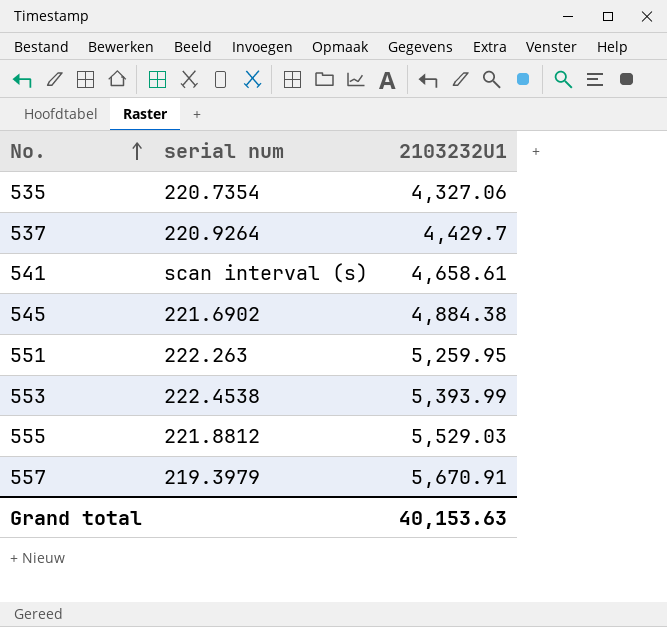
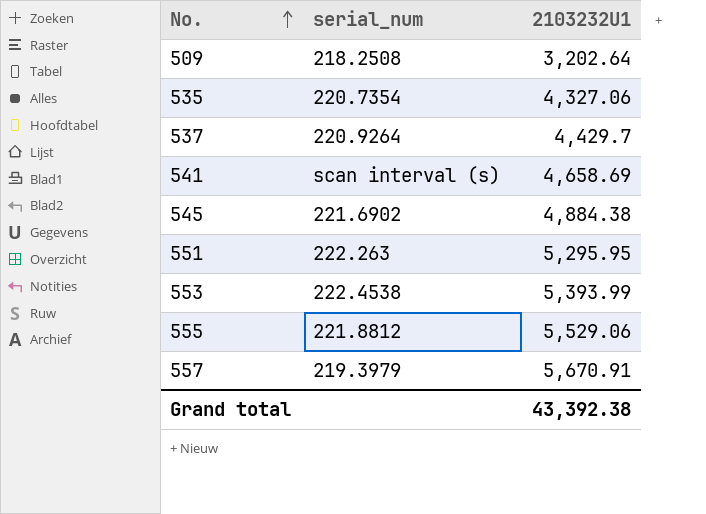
column name: serial num -> serial_num
row 509: none -> 218.2508 | 3,202.64
541 | 2103232U1: 4,658.61 -> 4,658.69
551 | 2103232U1: 5,259.95 -> 5,295.95
555 | 2103232U1: 5,529.03 -> 5,529.06
Grand total | 2103232U1: 40,153.63 -> 43,392.38

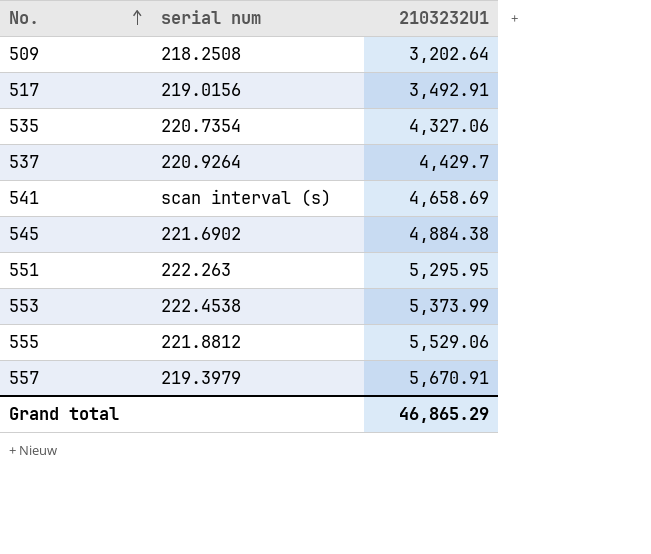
column name: serial_num -> serial num
row 517: none -> 219.0156 | 3,492.91
553 | 2103232U1: 5,393.99 -> 5,373.99
Grand total | 2103232U1: 43,392.38 -> 46,865.29

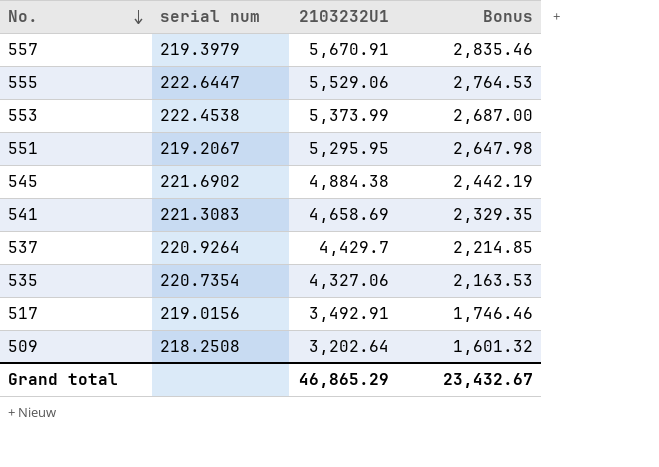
row order: No. ascending -> No. descending
column Bonus | formula: none -> [2103232U1] * 0.5
555 | serial num: 221.8812 -> 222.6447
551 | serial num: 222.263 -> 219.2067
541 | serial num: scan interval (s) -> 221.3083

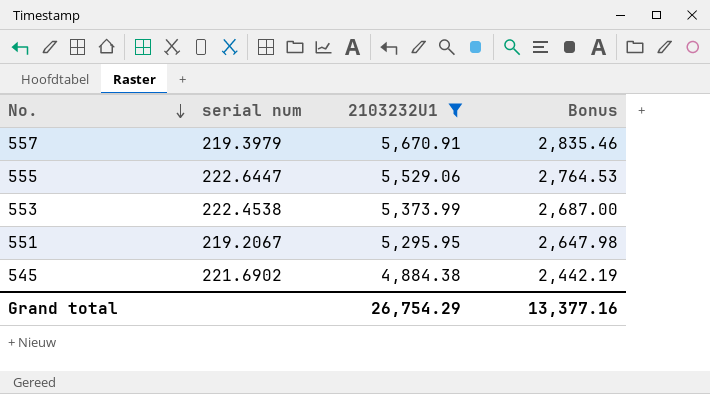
filter: none -> 2103232U1 >= 4,884.38
Grand total | 2103232U1: 46,865.29 -> 26,754.29
Grand total | Bonus: 23,432.67 -> 13,377.16

